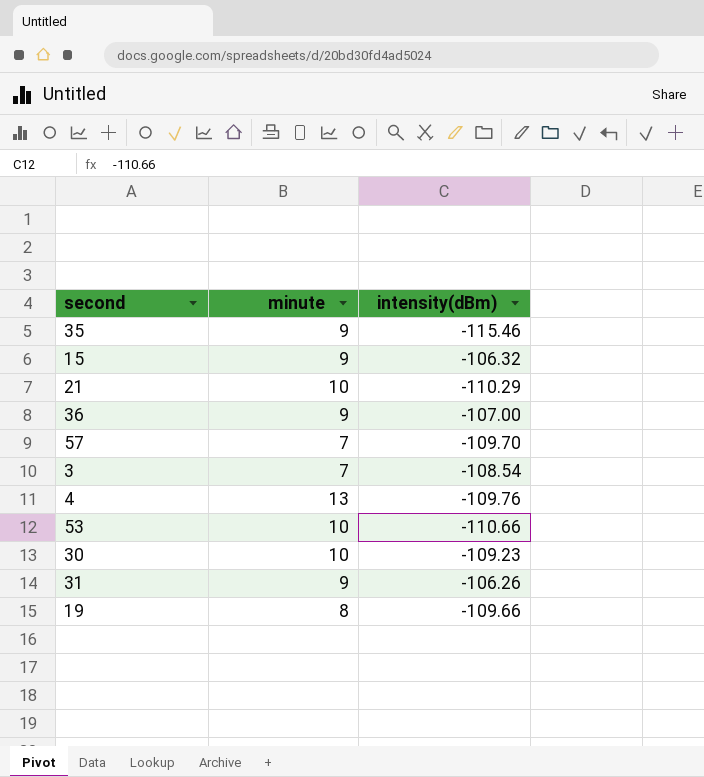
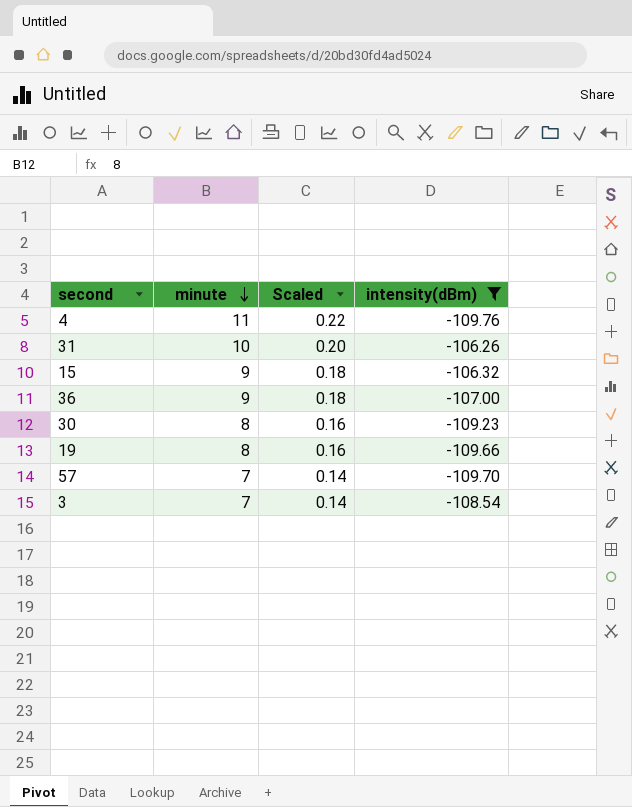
filter: none -> intensity(dBm) >= -109.76
row order: none -> minute descending
column Scaled | formula: none -> [minute] * 0.02
4 | minute: 13 -> 11
31 | minute: 9 -> 10
30 | minute: 10 -> 8

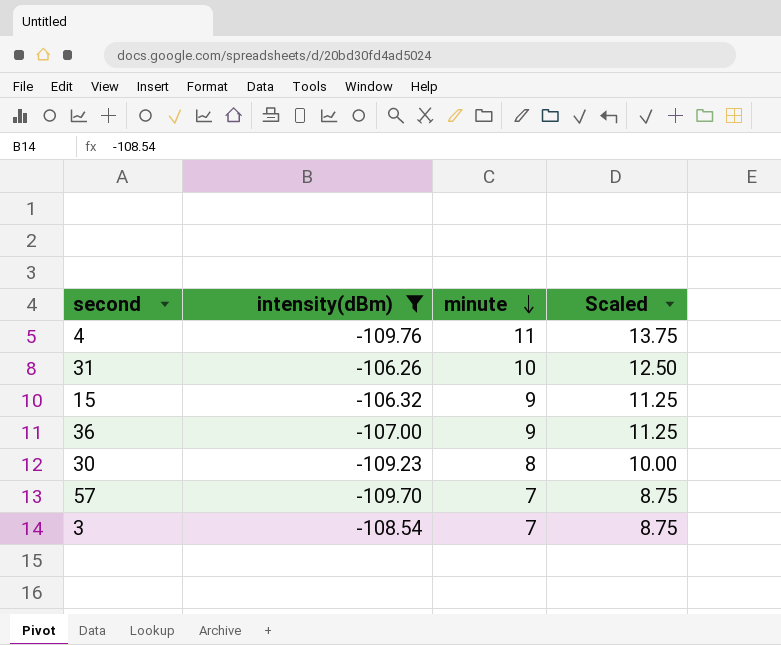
column intensity(dBm) | position: 4 -> 2
column Scaled | formula: [minute] * 0.02 -> [minute] * 1.25
row 19: 8 | 0.16 | -109.66 -> none

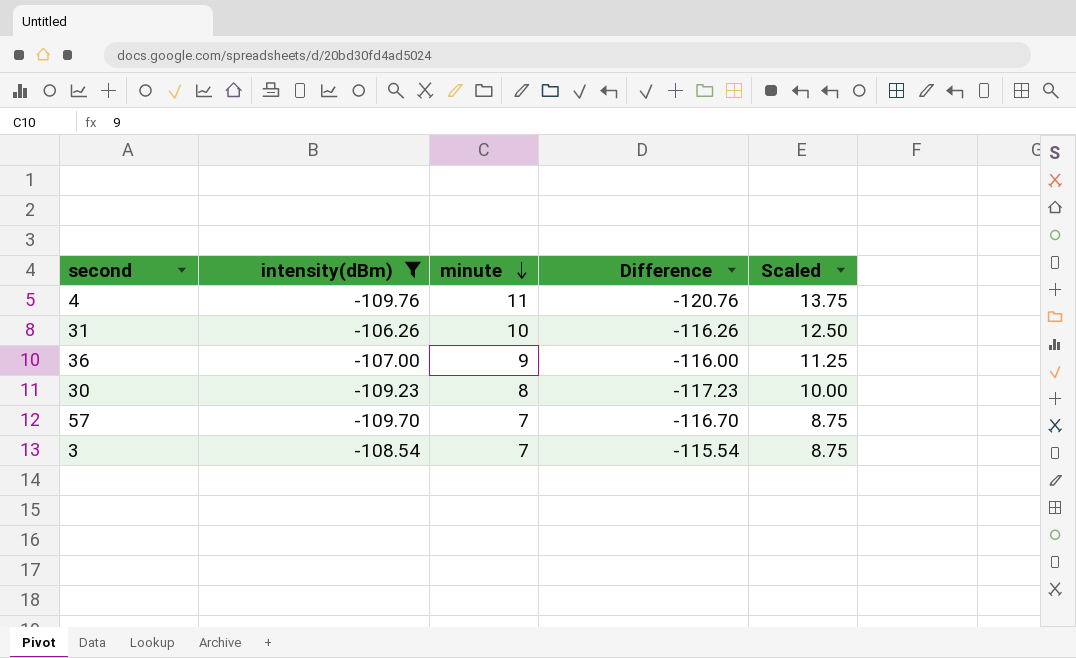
column Difference | formula: none -> [intensity(dBm)] - [minute]
row 15: -106.32 | 9 | 11.25 -> none

